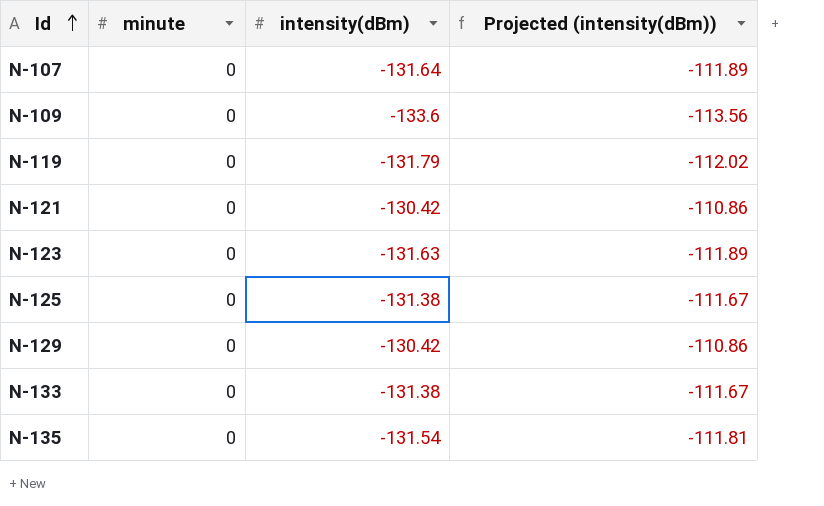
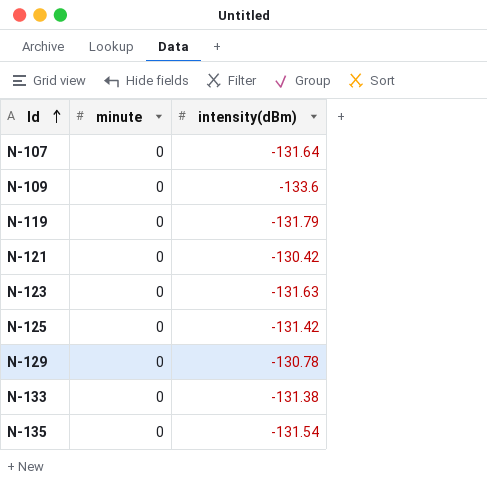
column Projected (intensity(dBm)) | formula: [intensity(dBm)] * 0.85 -> none
N-125 | intensity(dBm): -131.38 -> -131.42
N-129 | intensity(dBm): -130.42 -> -130.78

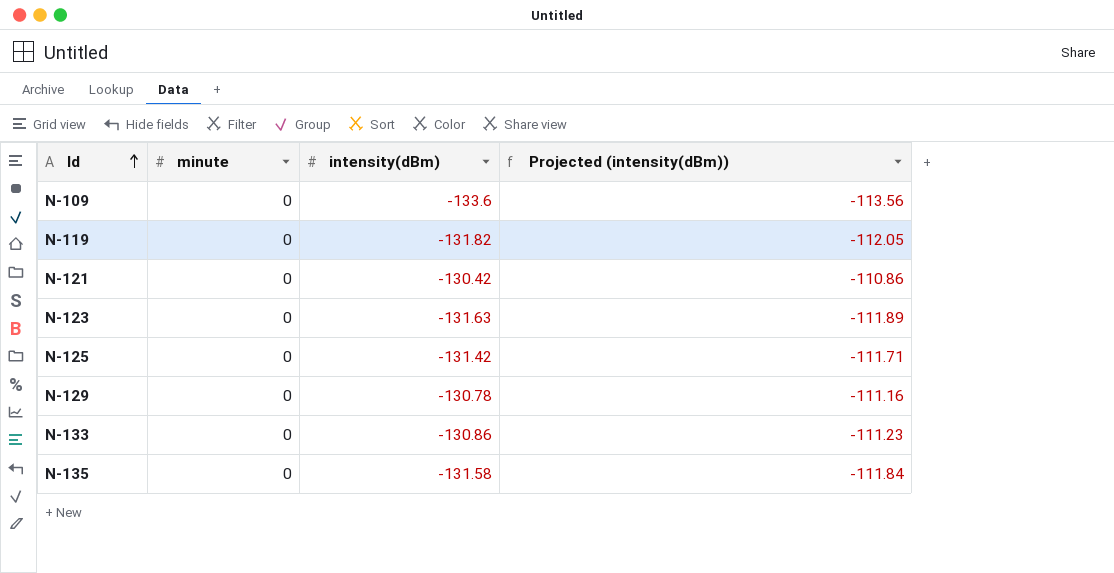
column Projected (intensity(dBm)) | formula: none -> [intensity(dBm)] * 0.85
row N-107: 0 | -131.64 -> none
N-119 | intensity(dBm): -131.79 -> -131.82
N-133 | intensity(dBm): -131.38 -> -130.86
N-135 | intensity(dBm): -131.54 -> -131.58

